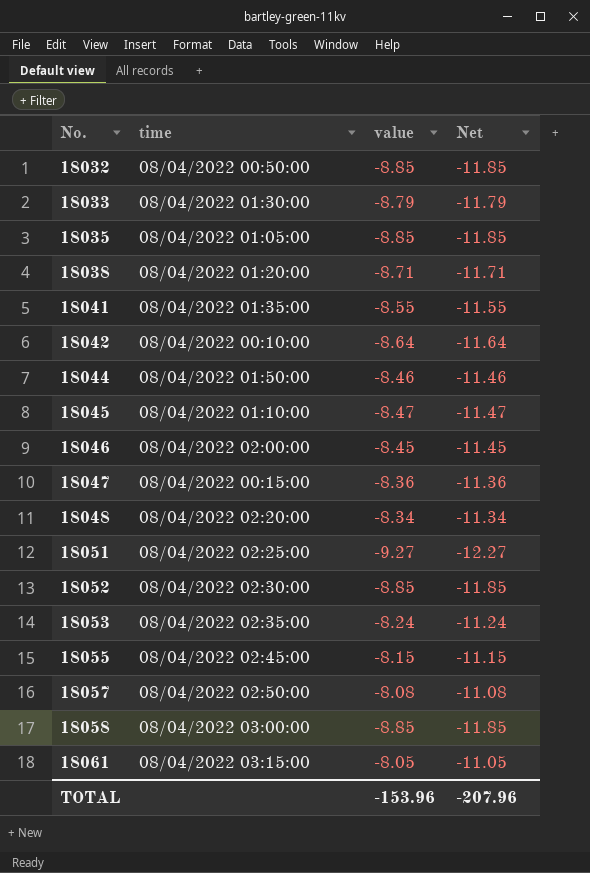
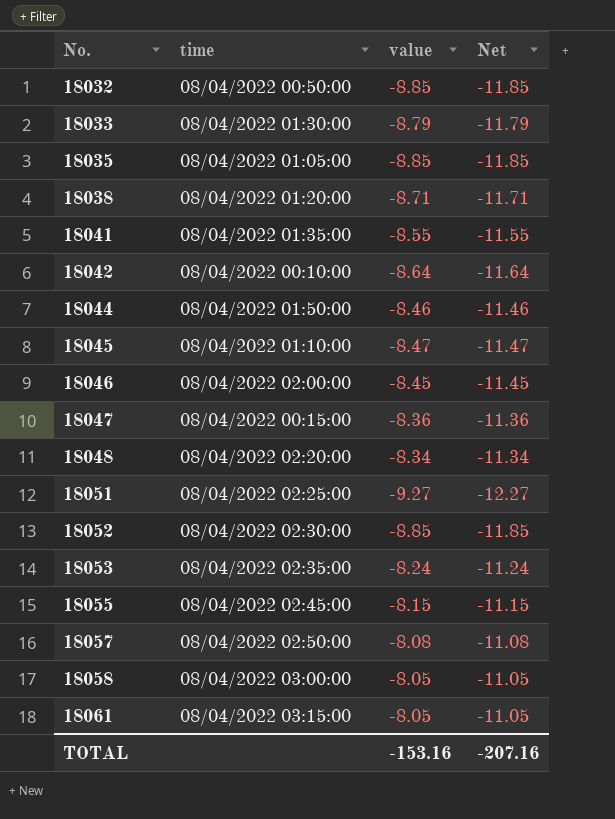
18058 | value: -8.85 -> -8.05
18058 | Net: -11.85 -> -11.05
TOTAL | value: -153.96 -> -153.16
TOTAL | Net: -207.96 -> -207.16

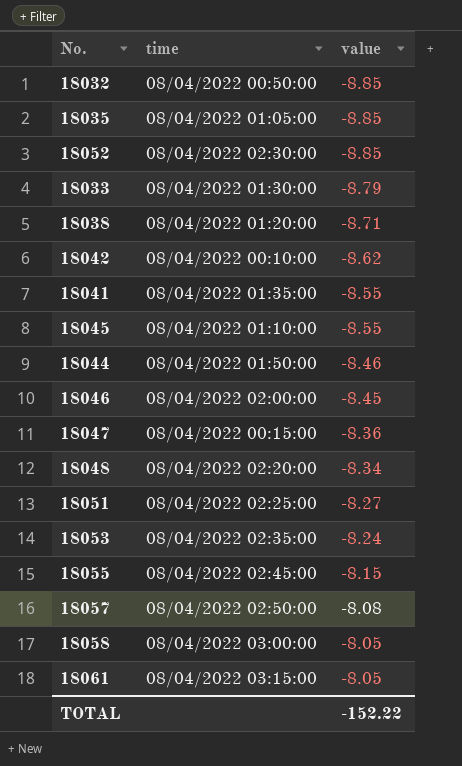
row order: No. ascending -> value ascending
column Net | formula: [value] - 3 -> none
18042 | value: -8.64 -> -8.62
18045 | value: -8.47 -> -8.55
18051 | value: -9.27 -> -8.27
TOTAL | value: -153.16 -> -152.22

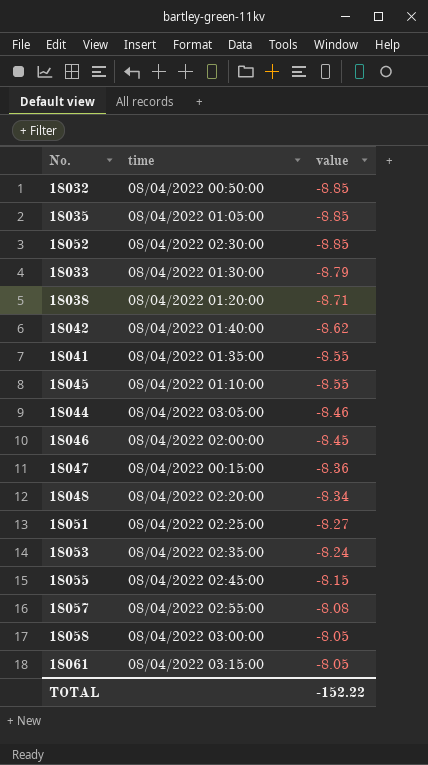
18042 | time: 08/04/2022 00:10:00 -> 08/04/2022 01:40:00
18044 | time: 08/04/2022 01:50:00 -> 08/04/2022 03:05:00
18057 | time: 08/04/2022 02:50:00 -> 08/04/2022 02:55:00

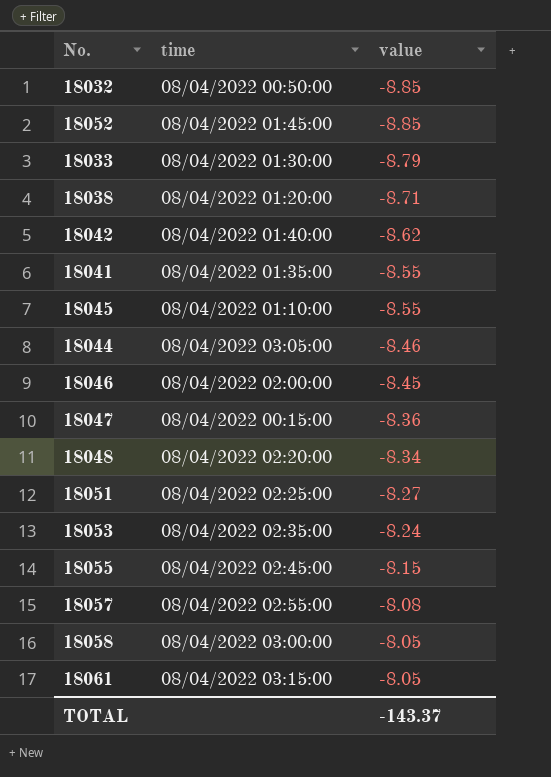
row 18035: 08/04/2022 01:05:00 | -8.85 -> none
18052 | time: 08/04/2022 02:30:00 -> 08/04/2022 01:45:00
TOTAL | value: -152.22 -> -143.37

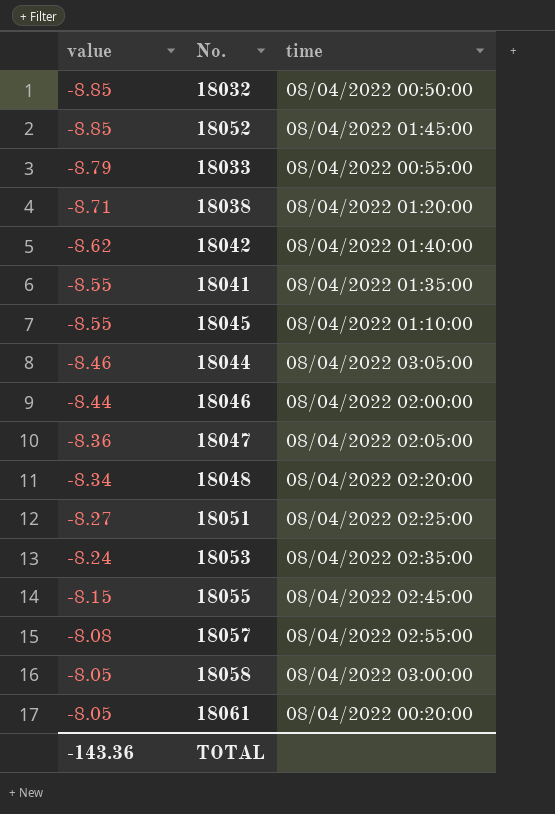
column value | position: 3 -> 1
18033 | time: 08/04/2022 01:30:00 -> 08/04/2022 00:55:00
18046 | value: -8.45 -> -8.44
18047 | time: 08/04/2022 00:15:00 -> 08/04/2022 02:05:00
18061 | time: 08/04/2022 03:15:00 -> 08/04/2022 00:20:00
TOTAL | value: -143.37 -> -143.36

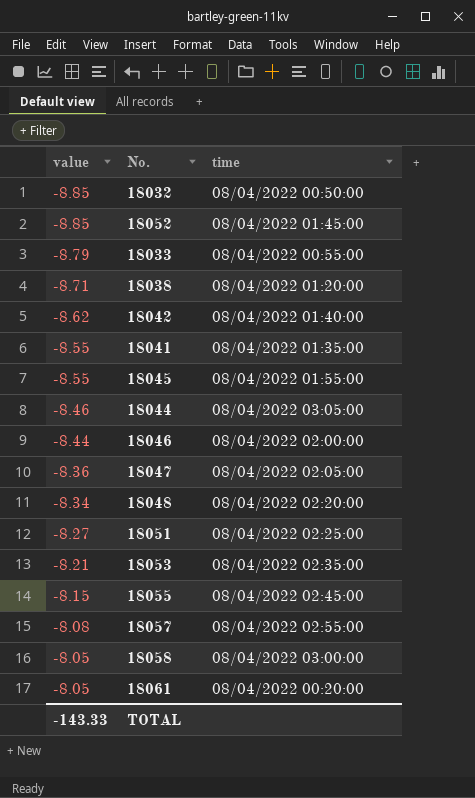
18045 | time: 08/04/2022 01:10:00 -> 08/04/2022 01:55:00
18053 | value: -8.24 -> -8.21
TOTAL | value: -143.36 -> -143.33

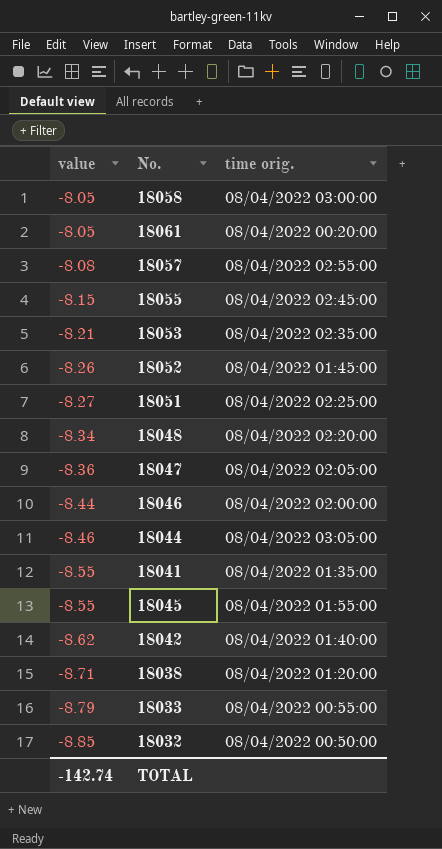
row order: value ascending -> value descending
column name: time -> time orig.
18052 | value: -8.85 -> -8.26
TOTAL | value: -143.33 -> -142.74

